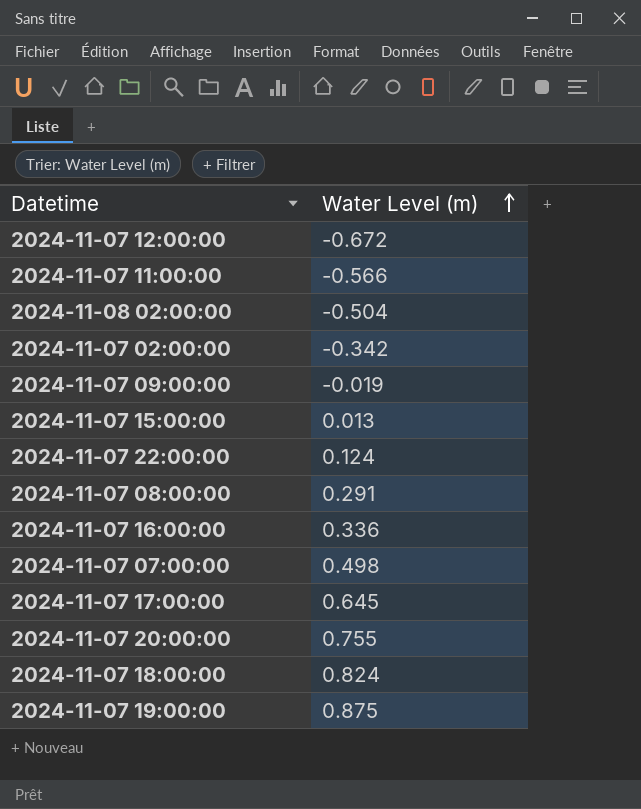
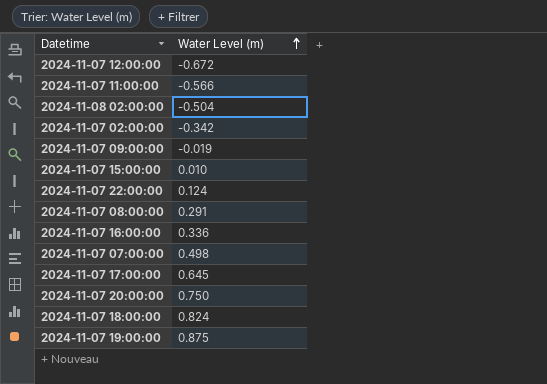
2024-11-07 15:00:00 | Water Level (m): 0.013 -> 0.010
2024-11-07 20:00:00 | Water Level (m): 0.755 -> 0.750

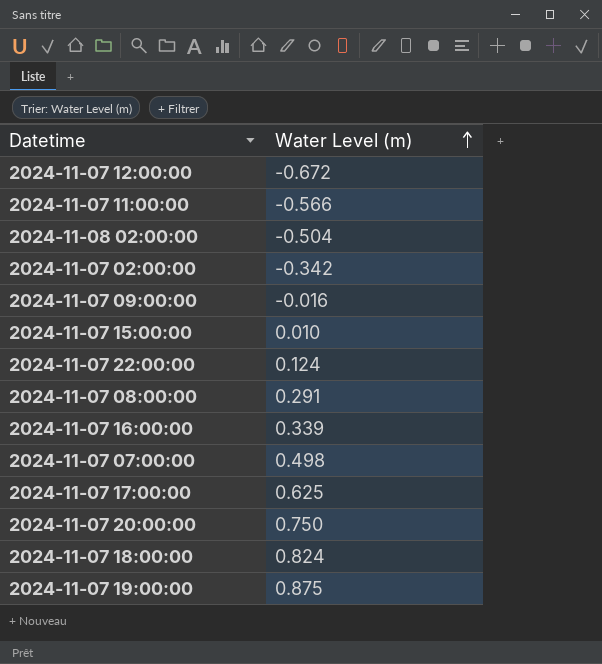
2024-11-07 09:00:00 | Water Level (m): -0.019 -> -0.016
2024-11-07 16:00:00 | Water Level (m): 0.336 -> 0.339
2024-11-07 17:00:00 | Water Level (m): 0.645 -> 0.625

